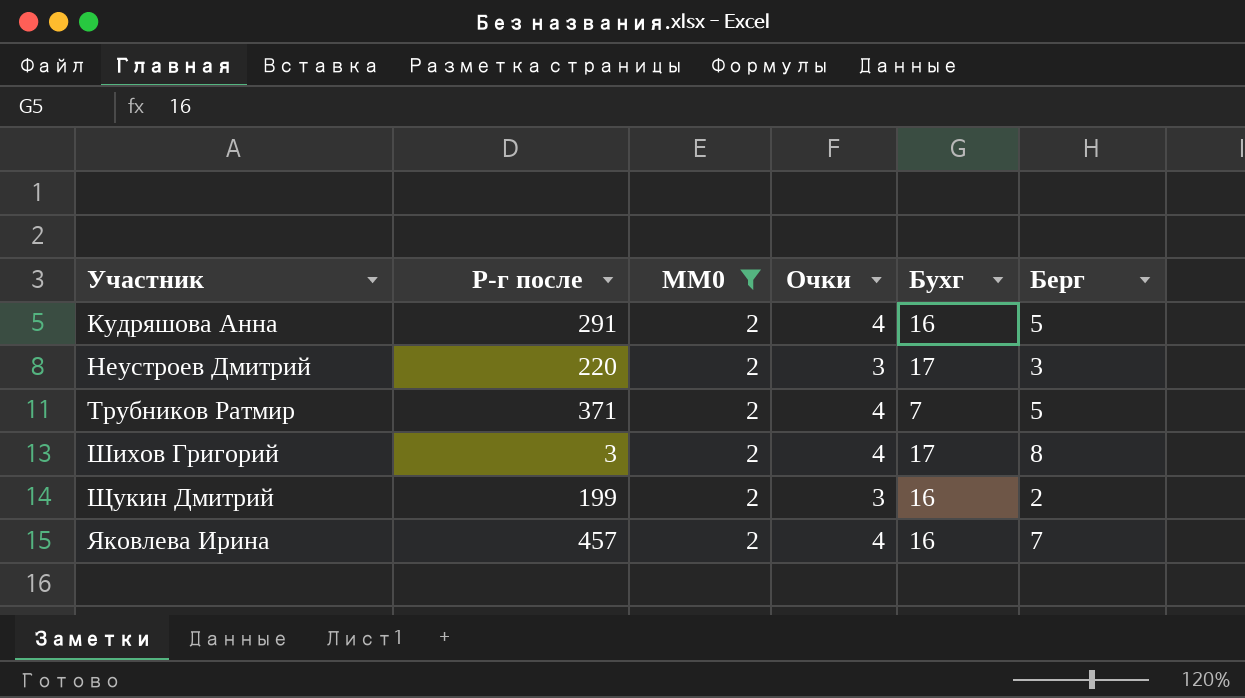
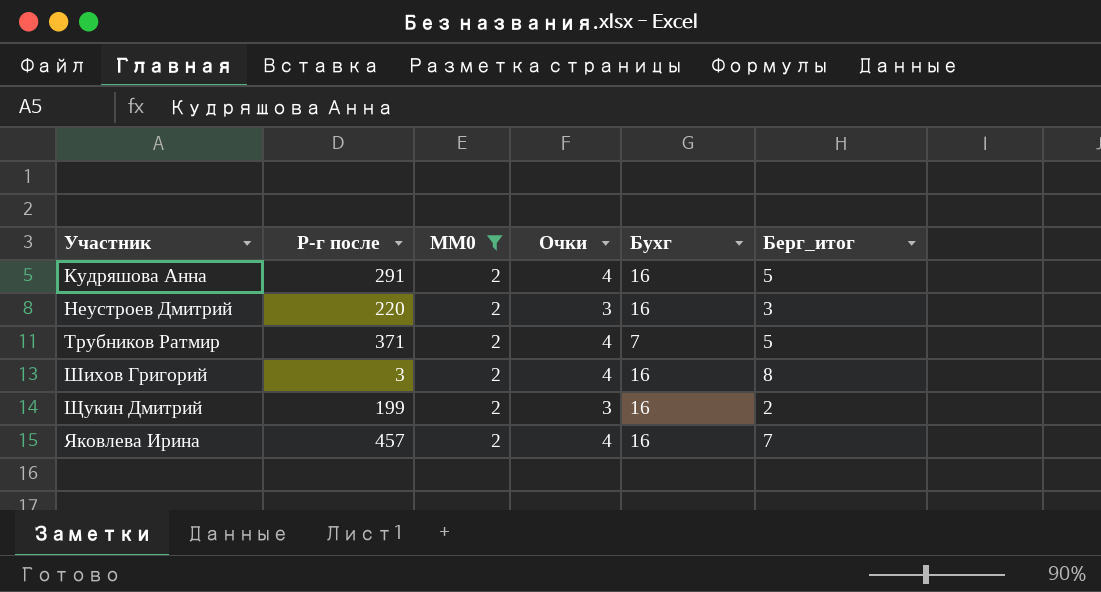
column name: Берг -> Берг_итог
Неустроев Дмитрий | Бухг: 17 -> 16
Шихов Григорий | Бухг: 17 -> 16

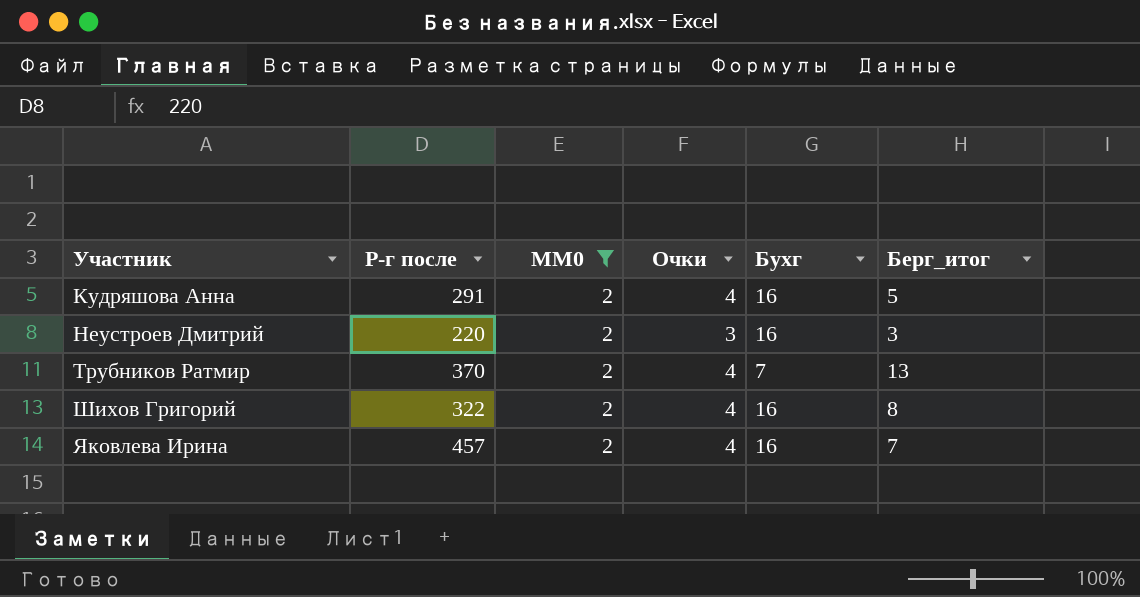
row Щукин Дмитрий: 199 | 2 | 3 | 16 | 2 -> none
Трубников Ратмир | Р-г после: 371 -> 370
Трубников Ратмир | Берг_итог: 5 -> 13
Шихов Григорий | Р-г после: 3 -> 322

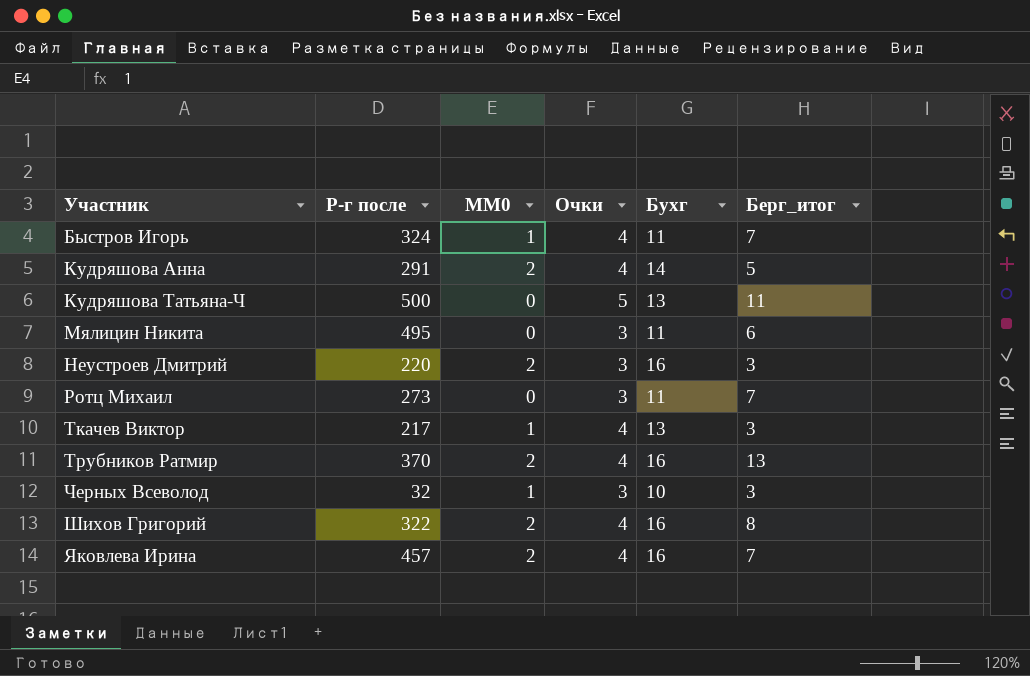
filter: MM0 = 2 -> none
Кудряшова Анна | Бухг: 16 -> 14
Трубников Ратмир | Бухг: 7 -> 16

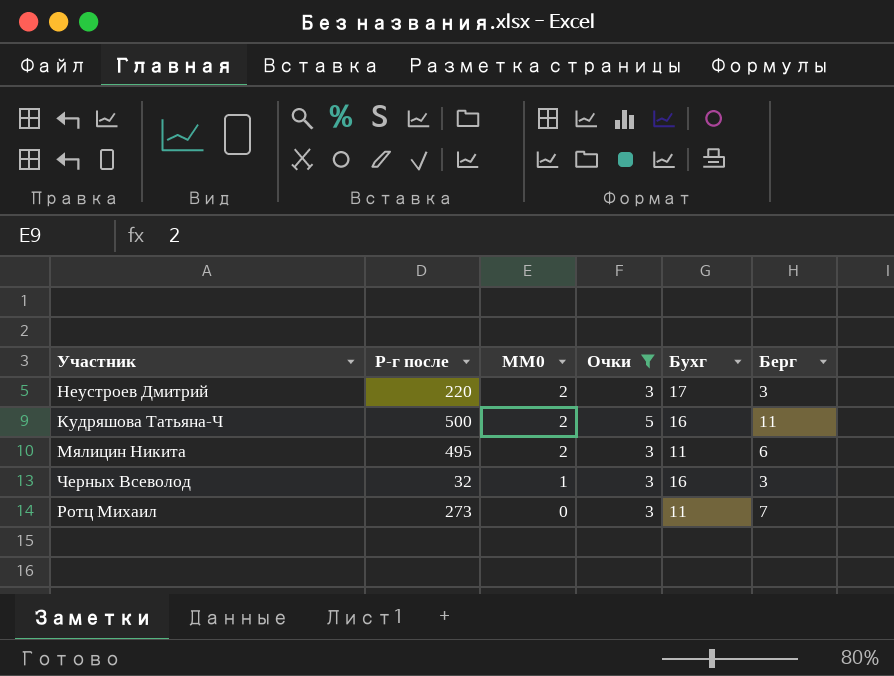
filter: none -> Очки != 4
row order: Участник ascending -> MM0 descending
column name: Берг_итог -> Берг
Неустроев Дмитрий | Бухг: 16 -> 17
Кудряшова Татьяна-Ч | MM0: 0 -> 2
Кудряшова Татьяна-Ч | Бухг: 13 -> 16
Мялицин Никита | MM0: 0 -> 2
Черных Всеволод | Бухг: 10 -> 16

